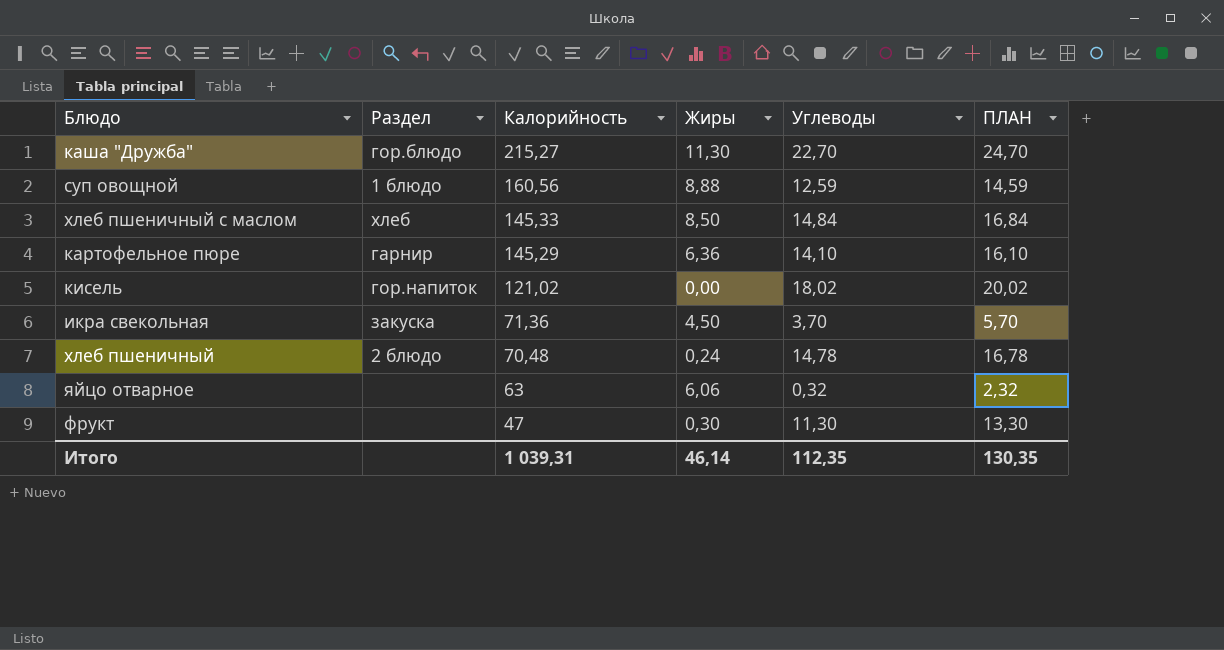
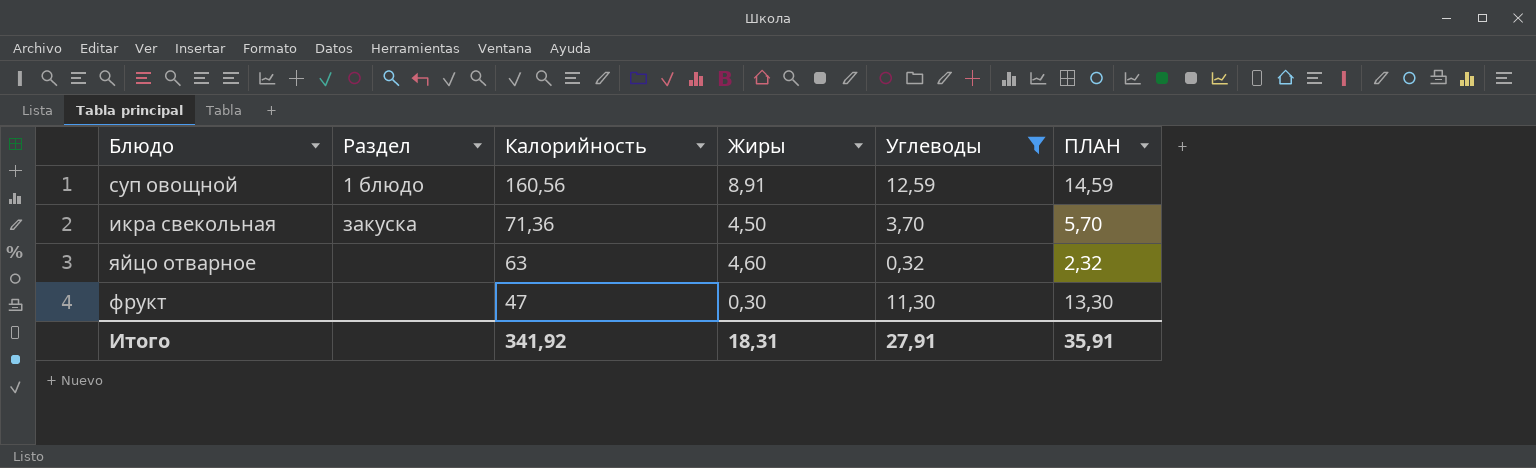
filter: none -> Углеводы <= 12,59
суп овощной | Жиры: 8,88 -> 8,91
яйцо отварное | Жиры: 6,06 -> 4,60
Итого | Калорийность: 1 039,31 -> 341,92
Итого | Жиры: 46,14 -> 18,31
Итого | Углеводы: 112,35 -> 27,91
Итого | ПЛАН: 130,35 -> 35,91

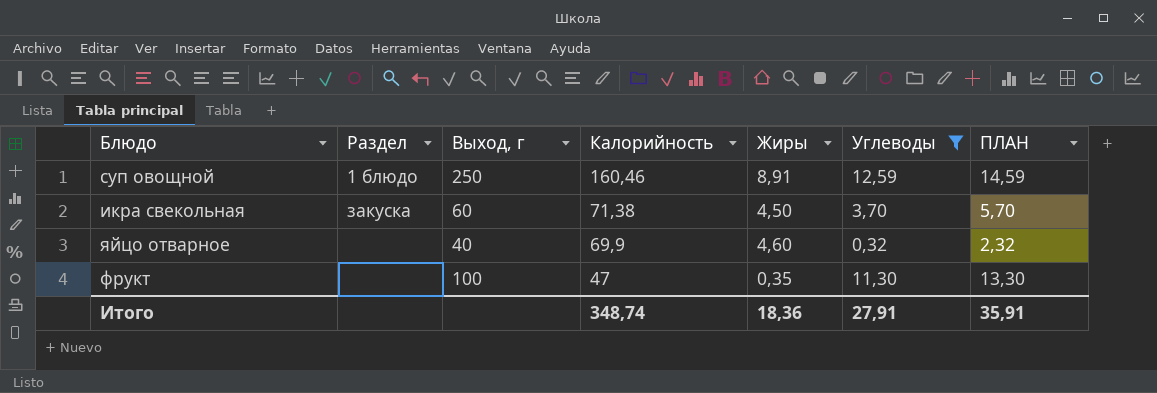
column Выход, г | position: none -> 3
суп овощной | Калорийность: 160,56 -> 160,46
икра свекольная | Калорийность: 71,36 -> 71,38
яйцо отварное | Калорийность: 63 -> 69,9
фрукт | Жиры: 0,30 -> 0,35
Итого | Калорийность: 341,92 -> 348,74
Итого | Жиры: 18,31 -> 18,36

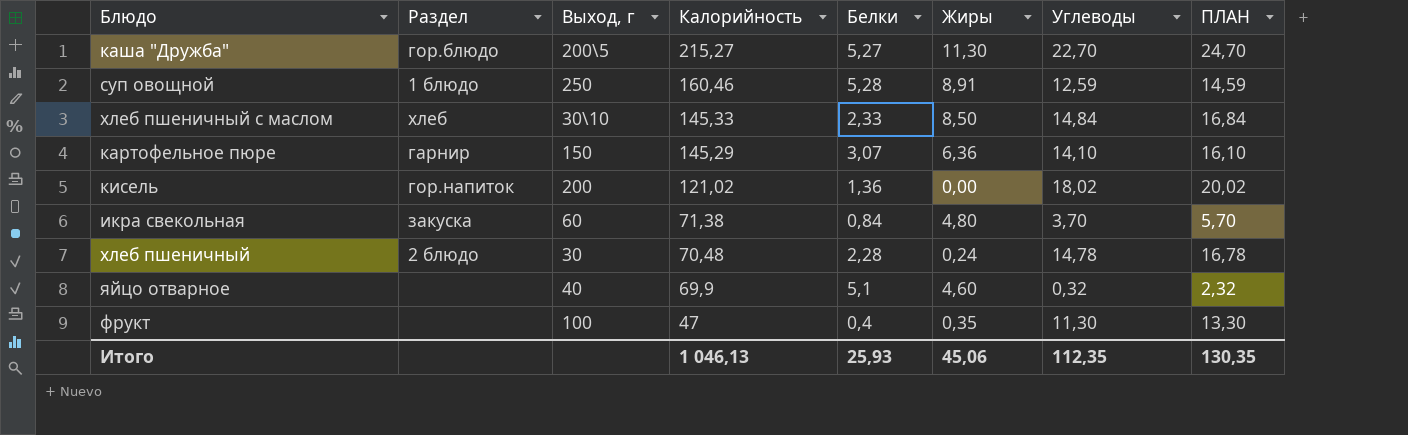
filter: Углеводы <= 12,59 -> none
column Белки | position: none -> 5
икра свекольная | Жиры: 4,50 -> 4,80
Итого | Калорийность: 348,74 -> 1 046,13
Итого | Жиры: 18,36 -> 45,06
Итого | Углеводы: 27,91 -> 112,35
Итого | ПЛАН: 35,91 -> 130,35

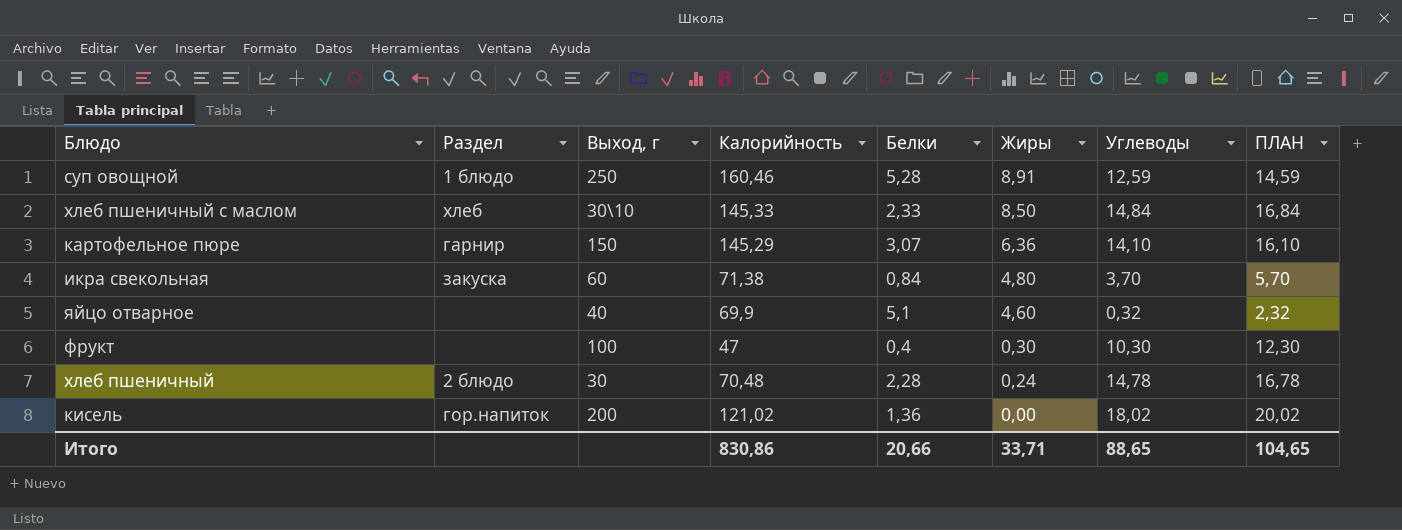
row order: Калорийность descending -> Жиры descending
row каша "Дружба": гор.блюдо | 200\5 | 215,27 | 5,27 | 11,30 | 22,70 | 24,70 -> none
фрукт | Жиры: 0,35 -> 0,30
фрукт | Углеводы: 11,30 -> 10,30
фрукт | ПЛАН: 13,30 -> 12,30
Итого | Калорийность: 1 046,13 -> 830,86
Итого | Белки: 25,93 -> 20,66
Итого | Жиры: 45,06 -> 33,71
Итого | Углеводы: 112,35 -> 88,65
Итого | ПЛАН: 130,35 -> 104,65

